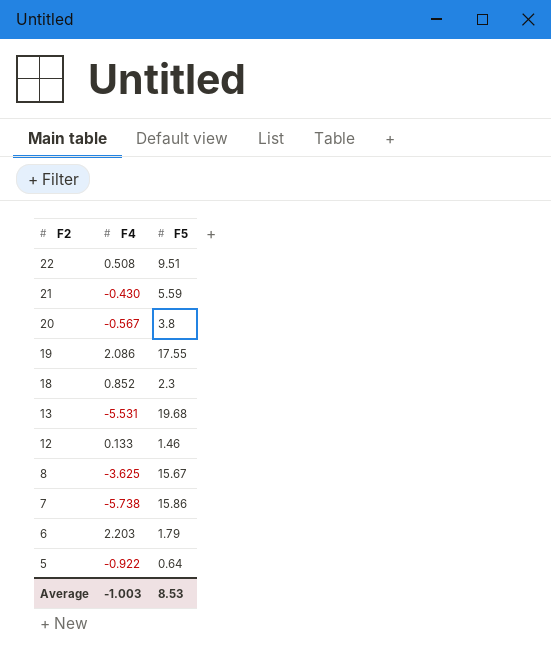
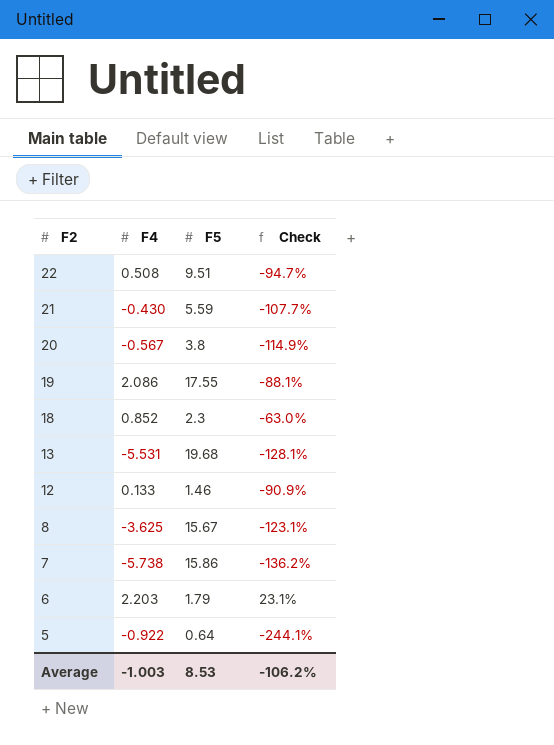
column Check | formula: none -> ([F4] - [F5]) / [F5]

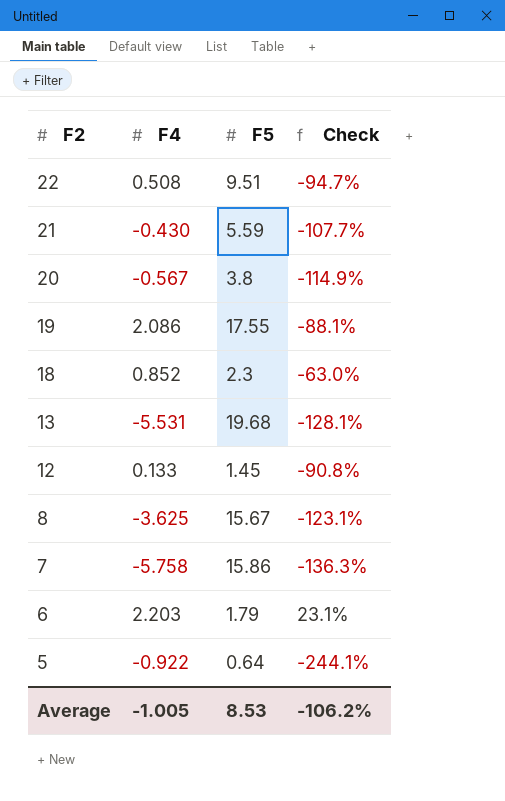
12 | F5: 1.46 -> 1.45
12 | Check: -90.9% -> -90.8%
7 | F4: -5.738 -> -5.758
7 | Check: -136.2% -> -136.3%
Average | F4: -1.003 -> -1.005

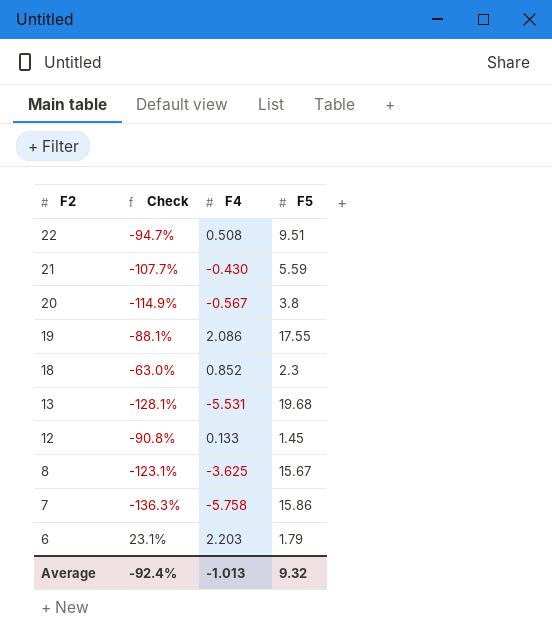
column Check | position: 4 -> 2
row 5: -0.922 | 0.64 | -244.1% -> none
Average | Check: -106.2% -> -92.4%
Average | F4: -1.005 -> -1.013
Average | F5: 8.53 -> 9.32

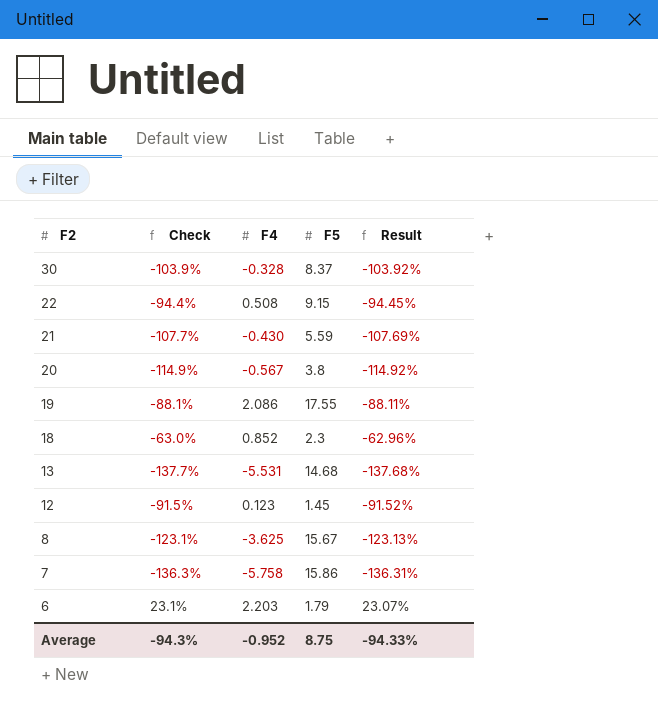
column Result | formula: none -> ([F4] - [F5]) / [F5]
row 30: none -> -103.9% | -0.328 | 8.37 | -103.92%
22 | Check: -94.7% -> -94.4%
22 | F5: 9.51 -> 9.15
13 | Check: -128.1% -> -137.7%
13 | F5: 19.68 -> 14.68
12 | Check: -90.8% -> -91.5%
12 | F4: 0.133 -> 0.123
Average | Check: -92.4% -> -94.3%
Average | F4: -1.013 -> -0.952
Average | F5: 9.32 -> 8.75

